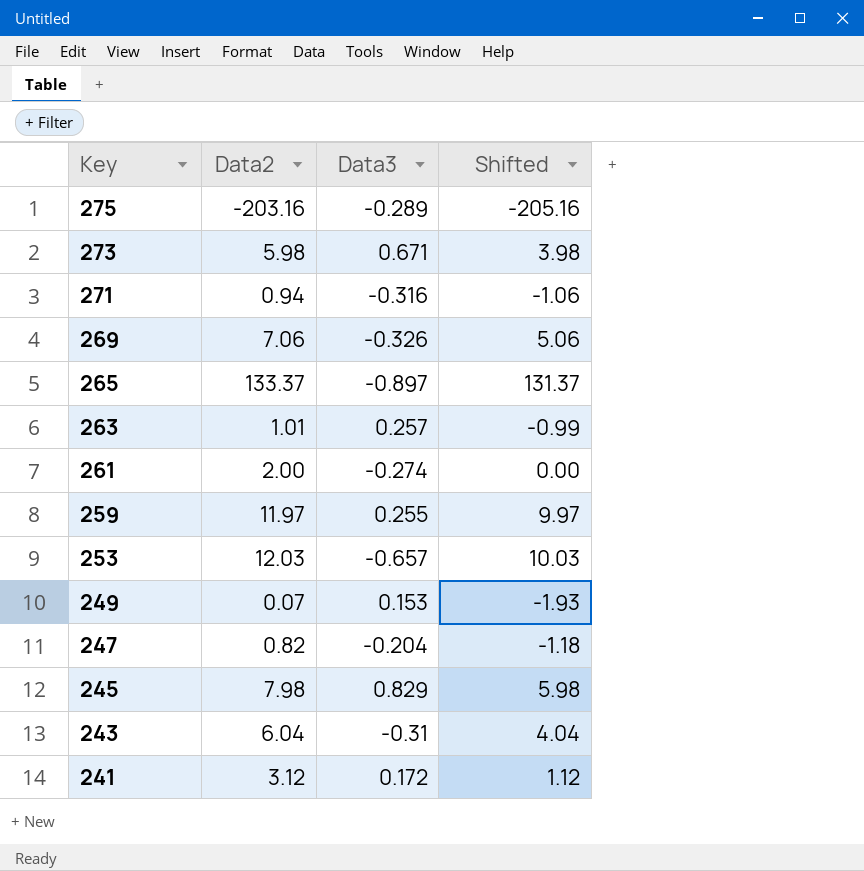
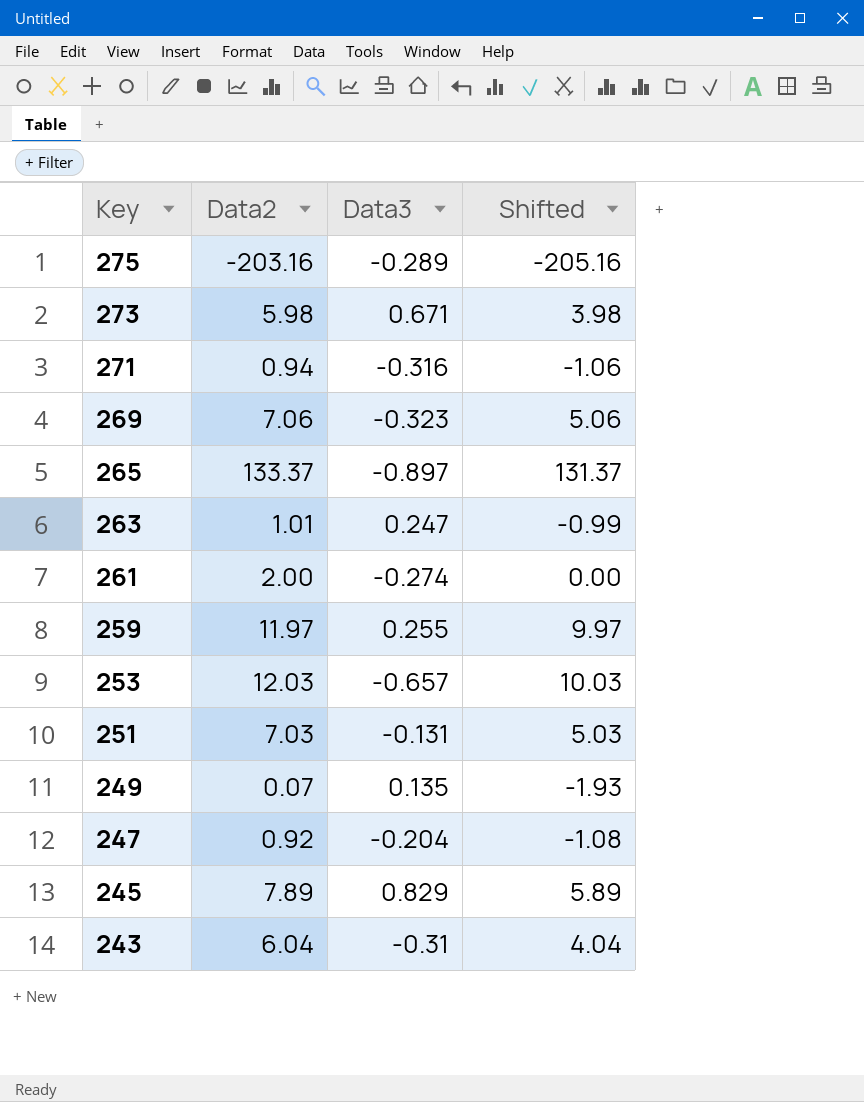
row 241: 3.12 | 0.172 | 1.12 -> none
269 | Data3: -0.326 -> -0.323
263 | Data3: 0.257 -> 0.247
row 251: none -> 7.03 | -0.131 | 5.03
249 | Data3: 0.153 -> 0.135
247 | Data2: 0.82 -> 0.92
247 | Shifted: -1.18 -> -1.08
245 | Data2: 7.98 -> 7.89
245 | Shifted: 5.98 -> 5.89

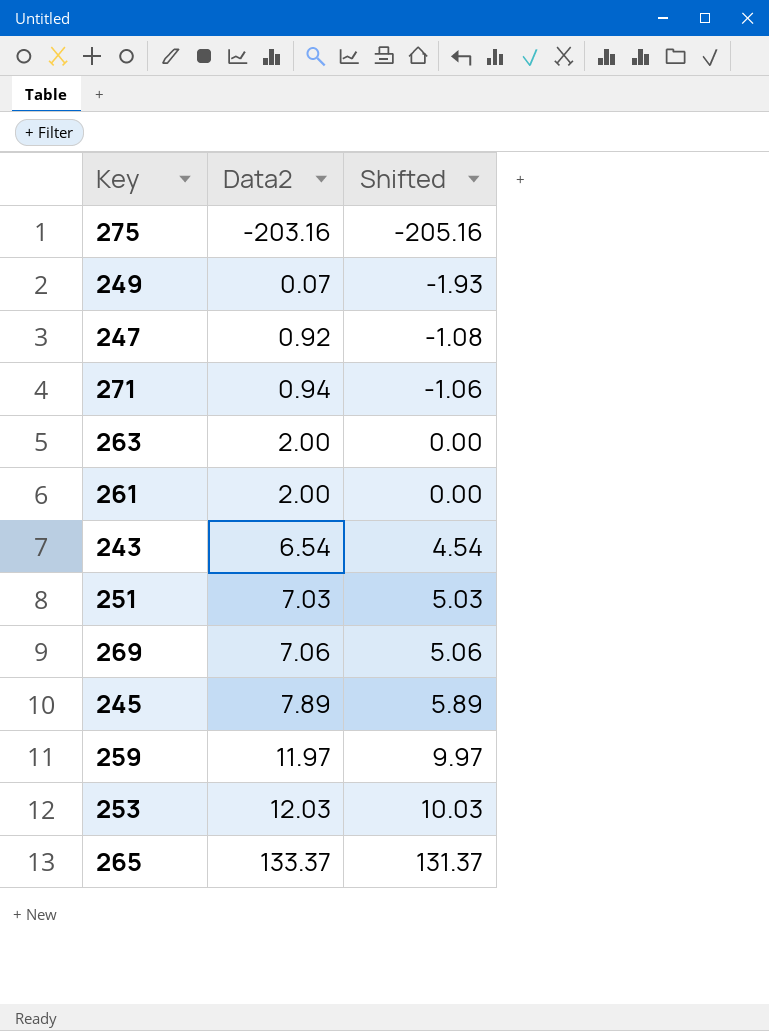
row order: Key descending -> Data2 ascending
column Data3 | position: 3 -> none
row 273: 5.98 | 0.671 | 3.98 -> none
263 | Data2: 1.01 -> 2.00
263 | Shifted: -0.99 -> 0.00
243 | Data2: 6.04 -> 6.54
243 | Shifted: 4.04 -> 4.54

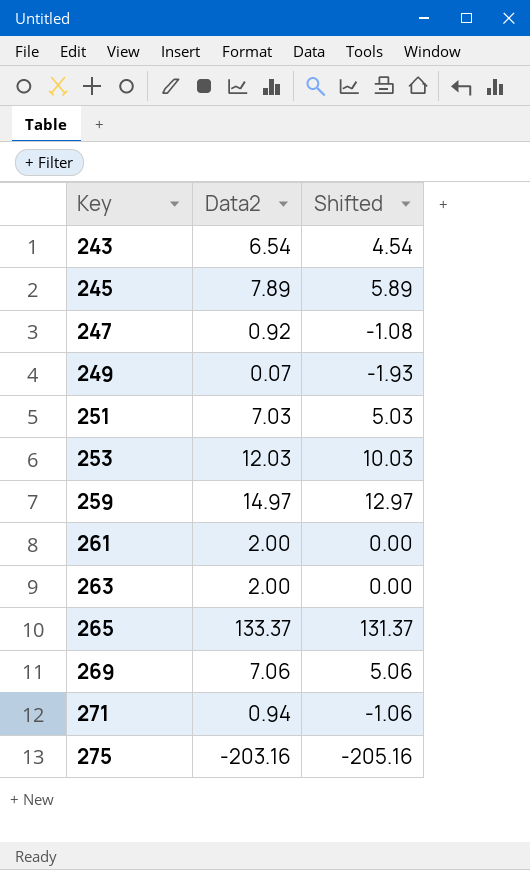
row order: Data2 ascending -> Key ascending
259 | Data2: 11.97 -> 14.97
259 | Shifted: 9.97 -> 12.97

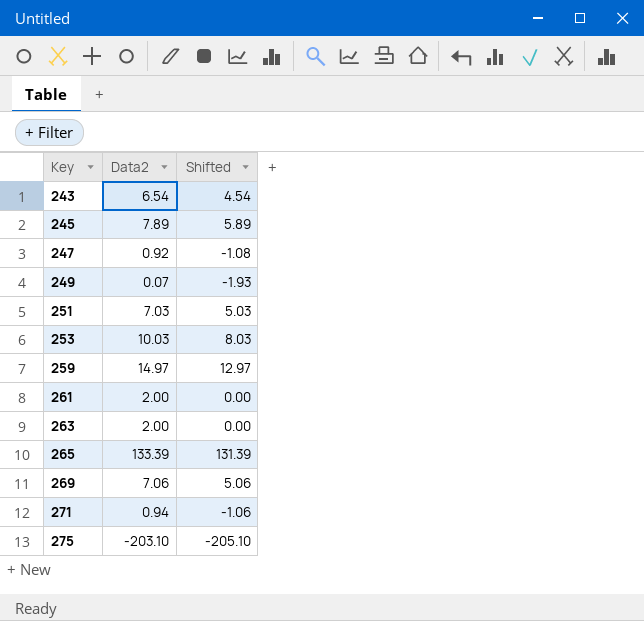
253 | Data2: 12.03 -> 10.03
253 | Shifted: 10.03 -> 8.03
265 | Data2: 133.37 -> 133.39
265 | Shifted: 131.37 -> 131.39
275 | Data2: -203.16 -> -203.10
275 | Shifted: -205.16 -> -205.10

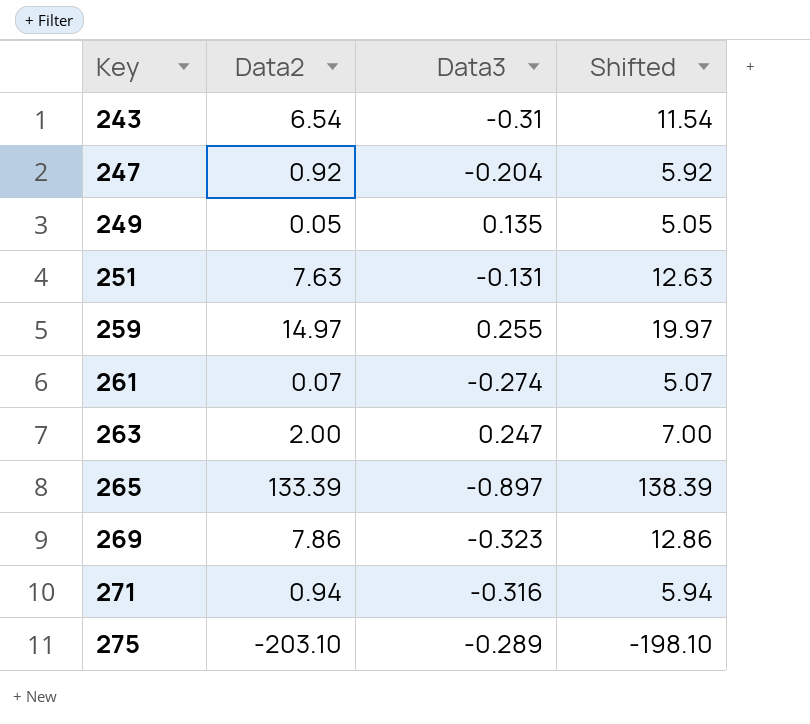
column Data3 | position: none -> 3
column Shifted | formula: [Data2] - 2 -> [Data2] + 5
row 245: 7.89 | 5.89 -> none
row 253: 10.03 | 8.03 -> none
249 | Data2: 0.07 -> 0.05
251 | Data2: 7.03 -> 7.63
261 | Data2: 2.00 -> 0.07
269 | Data2: 7.06 -> 7.86

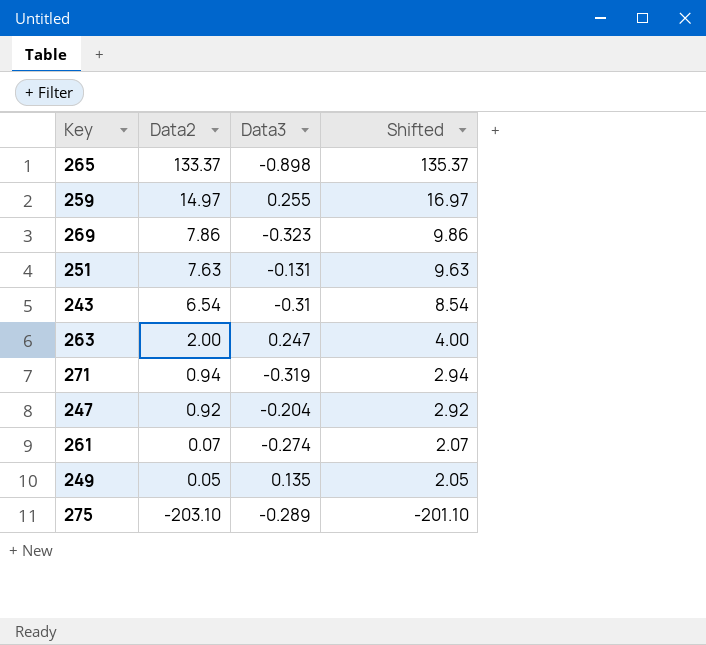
row order: Key ascending -> Data2 descending
column Shifted | formula: [Data2] + 5 -> [Data2] + 2
265 | Data2: 133.39 -> 133.37
265 | Data3: -0.897 -> -0.898
271 | Data3: -0.316 -> -0.319

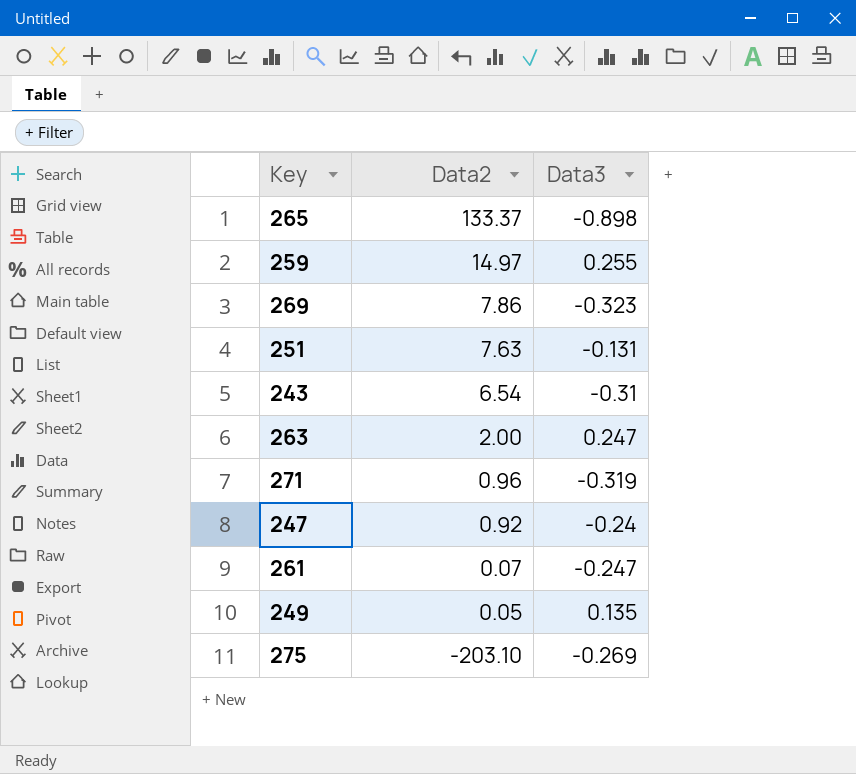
column Shifted | formula: [Data2] + 2 -> none
271 | Data2: 0.94 -> 0.96
247 | Data3: -0.204 -> -0.24
261 | Data3: -0.274 -> -0.247
275 | Data3: -0.289 -> -0.269

